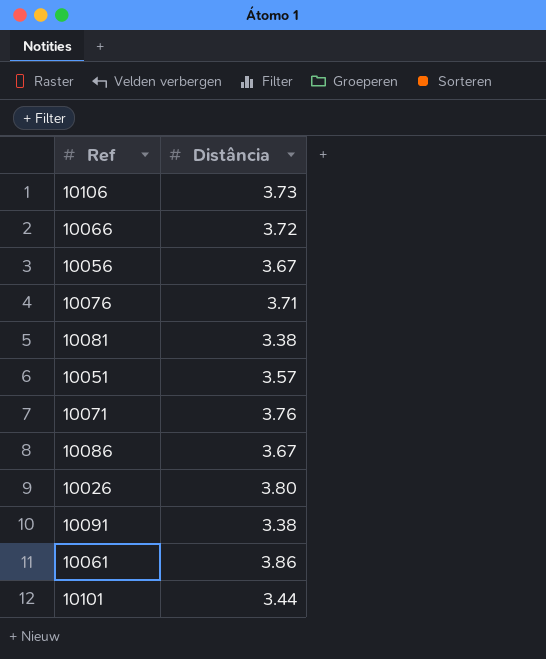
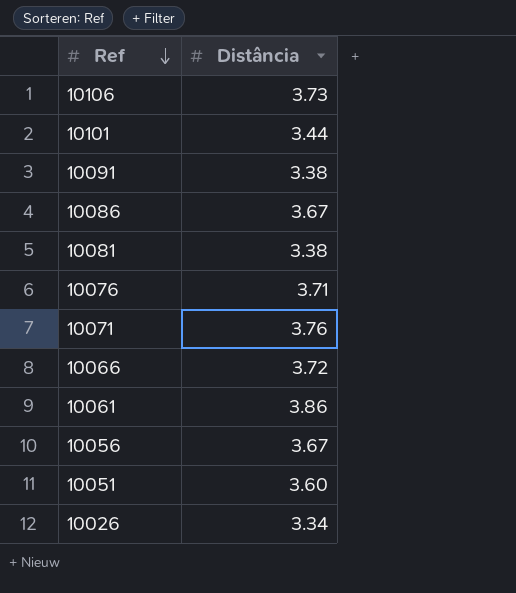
row order: none -> Ref descending
10051 | Distância: 3.57 -> 3.60
10026 | Distância: 3.80 -> 3.34

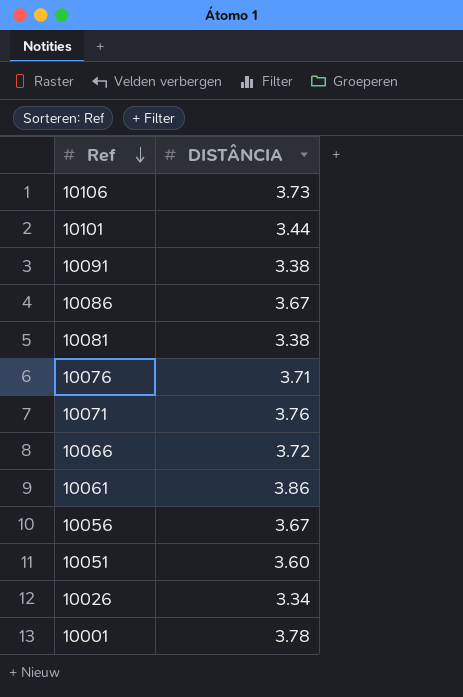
column name: Distância -> DISTÂNCIA
row 10001: none -> 3.78

